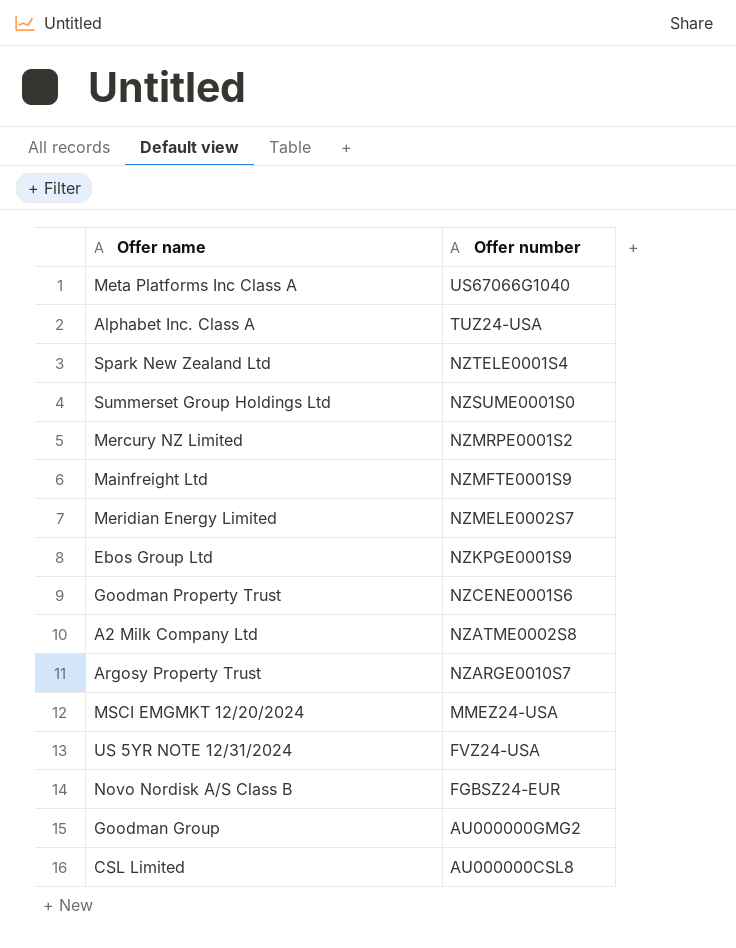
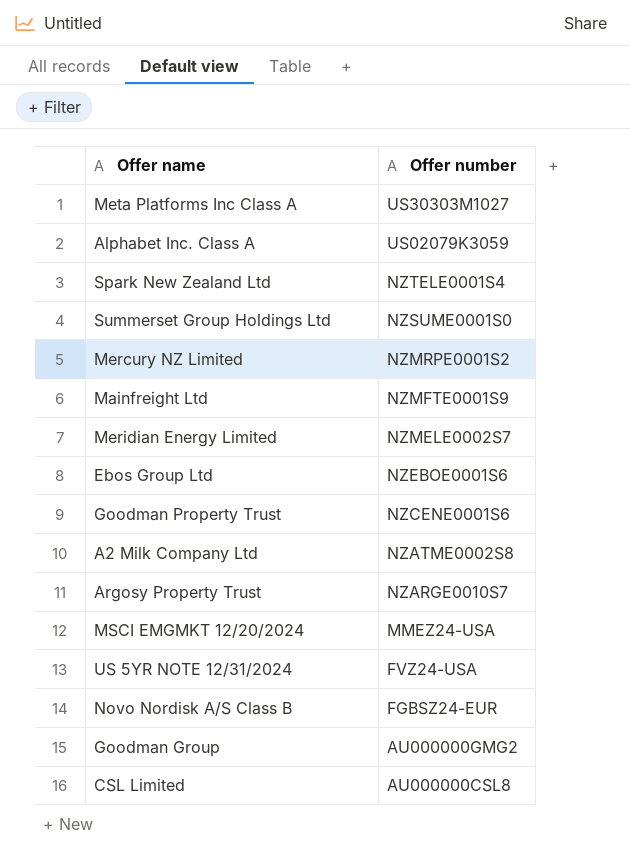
Meta Platforms Inc Class A | Offer number: US67066G1040 -> US30303M1027
Alphabet Inc. Class A | Offer number: TUZ24-USA -> US02079K3059
Ebos Group Ltd | Offer number: NZKPGE0001S9 -> NZEBOE0001S6

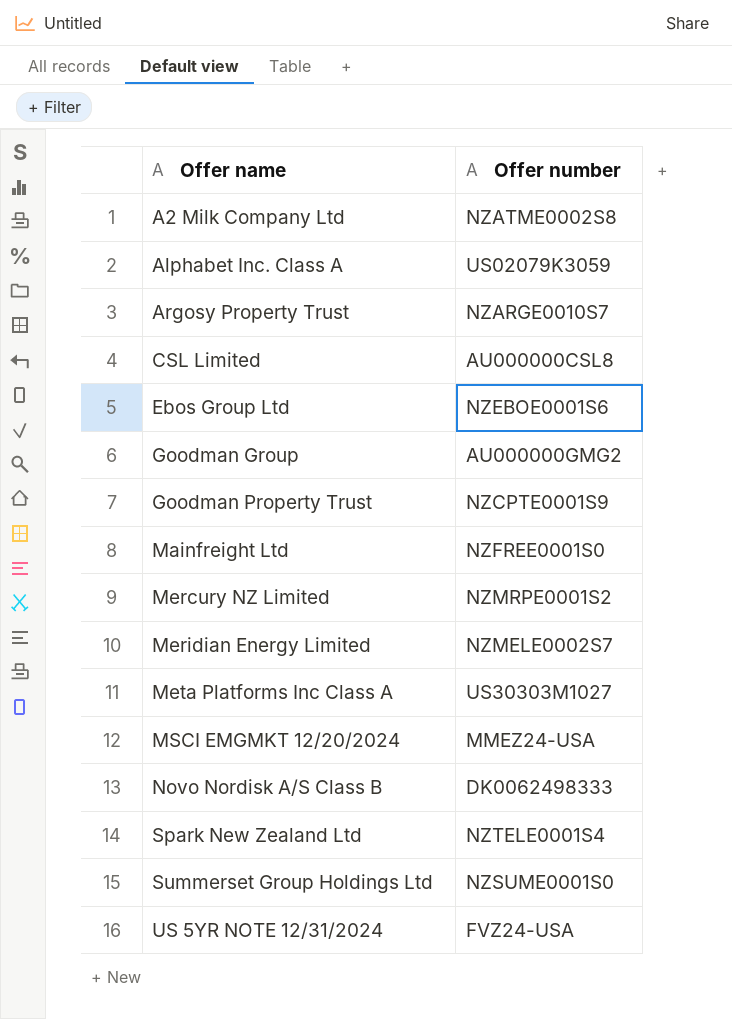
row order: Offer number descending -> Offer name ascending
Goodman Property Trust | Offer number: NZCENE0001S6 -> NZCPTE0001S9
Mainfreight Ltd | Offer number: NZMFTE0001S9 -> NZFREE0001S0
Novo Nordisk A/S Class B | Offer number: FGBSZ24-EUR -> DK0062498333

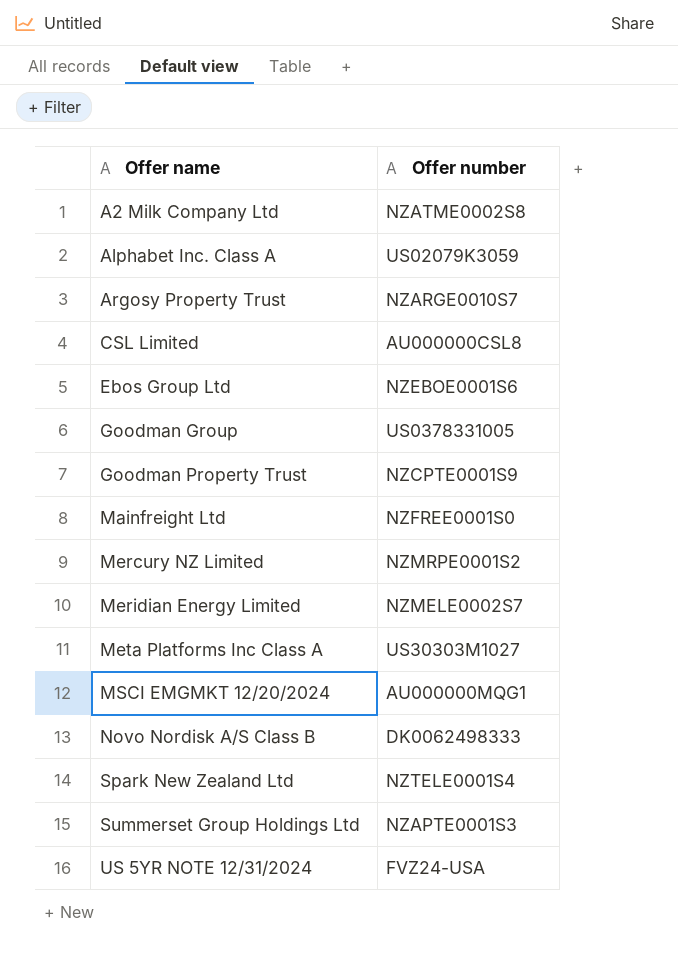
Goodman Group | Offer number: AU000000GMG2 -> US0378331005
MSCI EMGMKT 12/20/2024 | Offer number: MMEZ24-USA -> AU000000MQG1
Summerset Group Holdings Ltd | Offer number: NZSUME0001S0 -> NZAPTE0001S3

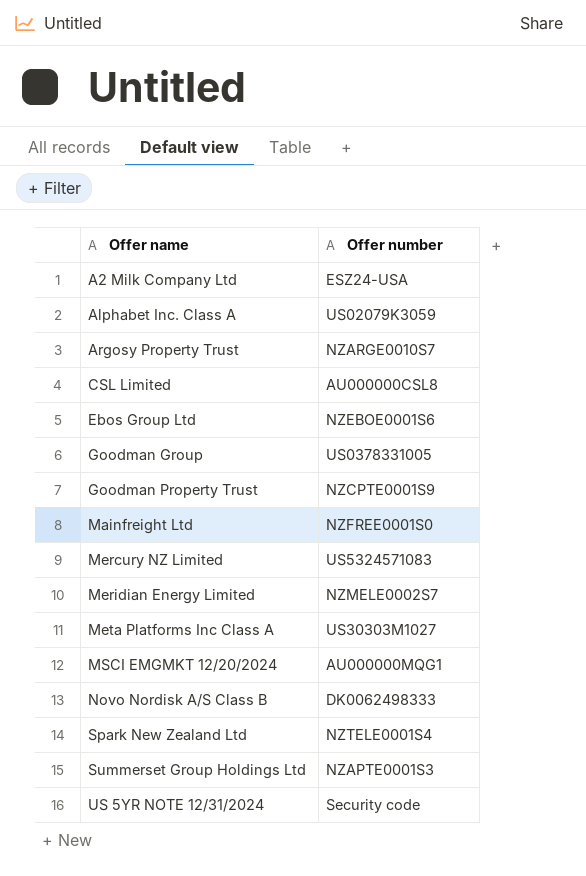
A2 Milk Company Ltd | Offer number: NZATME0002S8 -> ESZ24-USA
Mercury NZ Limited | Offer number: NZMRPE0001S2 -> US5324571083
US 5YR NOTE 12/31/2024 | Offer number: FVZ24-USA -> Security code

